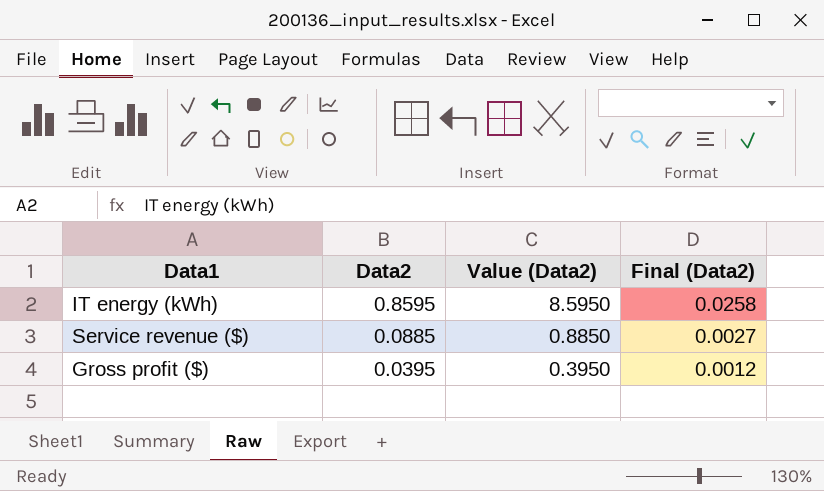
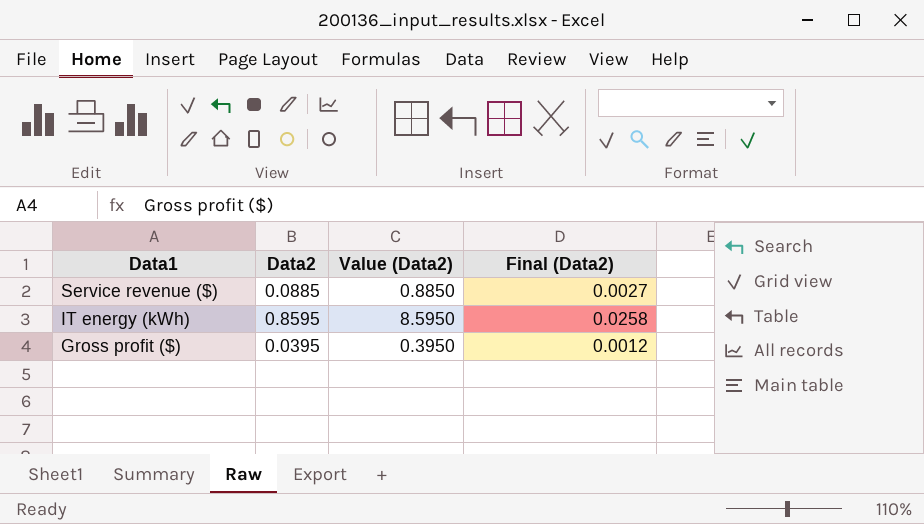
row order: Data2 descending -> Data1 descending

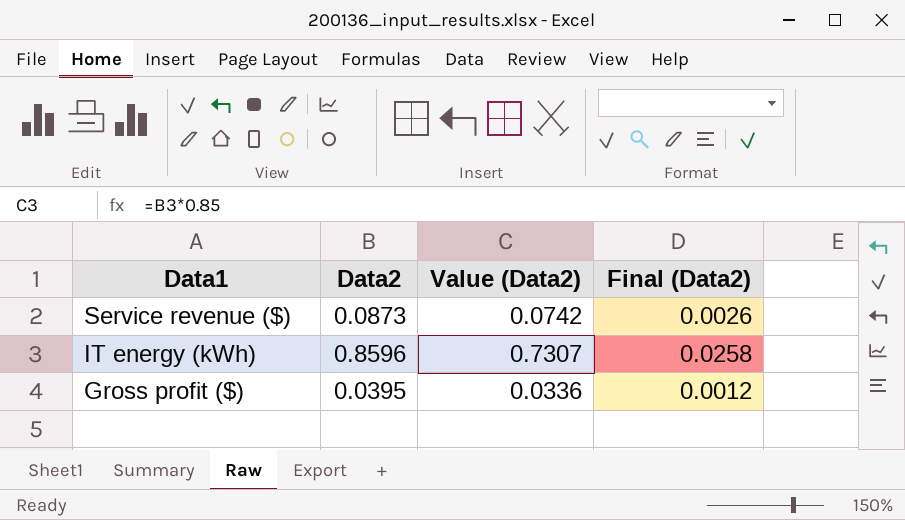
column Value (Data2) | formula: [Data2] * 10 -> [Data2] * 0.85
Service revenue ($) | Data2: 0.0885 -> 0.0873
Service revenue ($) | Final (Data2): 0.0027 -> 0.0026
IT energy (kWh) | Data2: 0.8595 -> 0.8596

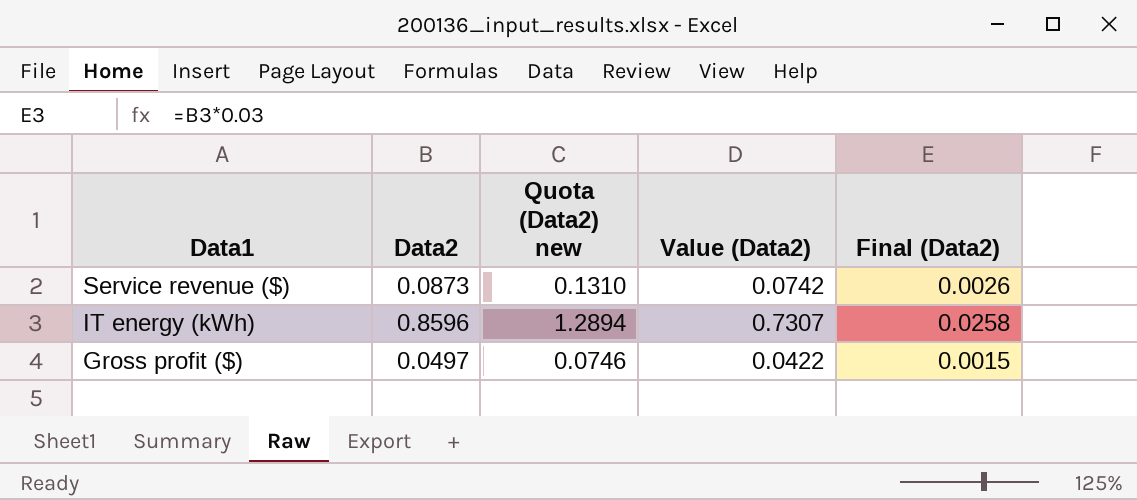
column Quota (Data2) new | formula: none -> [Data2] * 1.5
Gross profit ($) | Data2: 0.0395 -> 0.0497
Gross profit ($) | Value (Data2): 0.0336 -> 0.0422
Gross profit ($) | Final (Data2): 0.0012 -> 0.0015

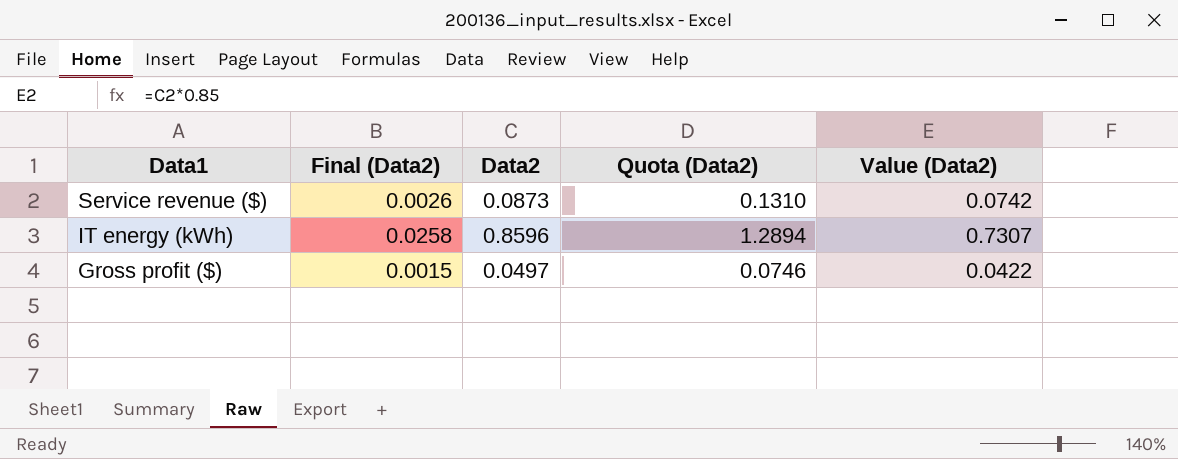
column Final (Data2) | position: 5 -> 2
column name: Quota (Data2) new -> Quota (Data2)

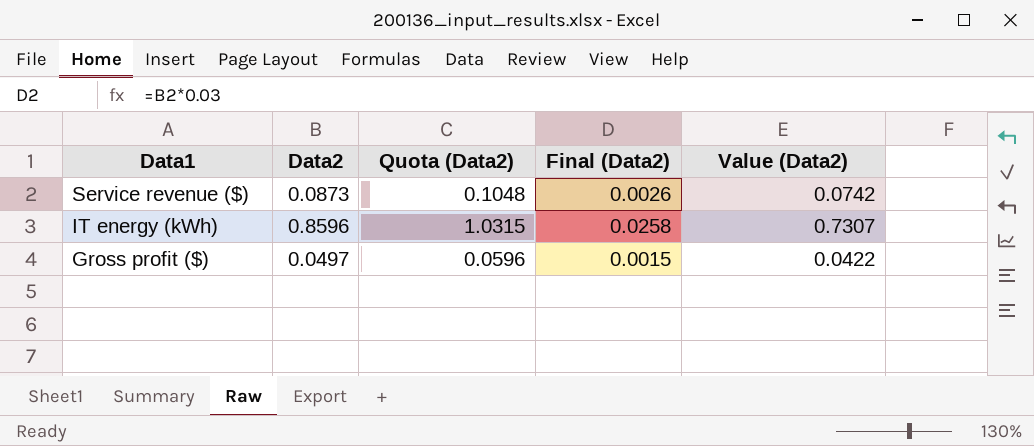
column Quota (Data2) | formula: [Data2] * 1.5 -> [Data2] * 1.2
column Final (Data2) | position: 2 -> 4

